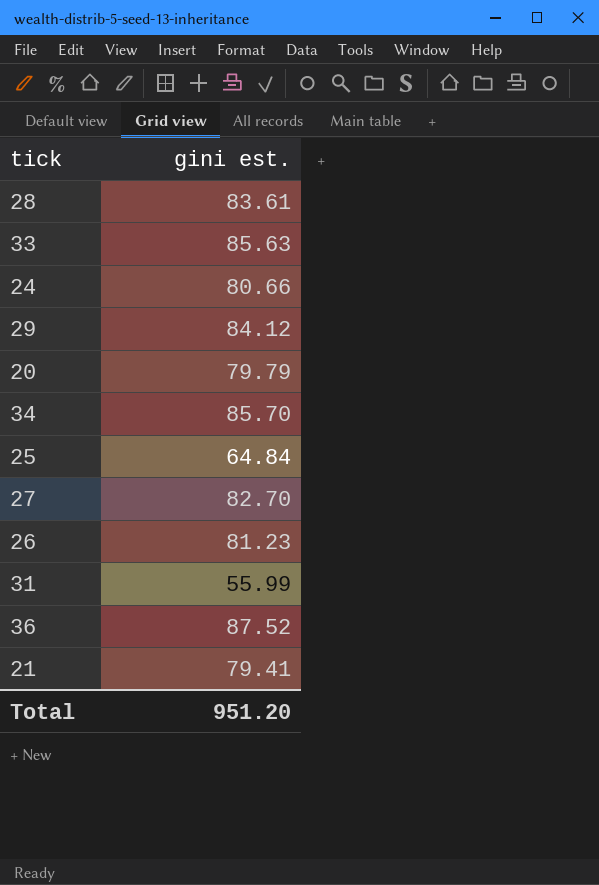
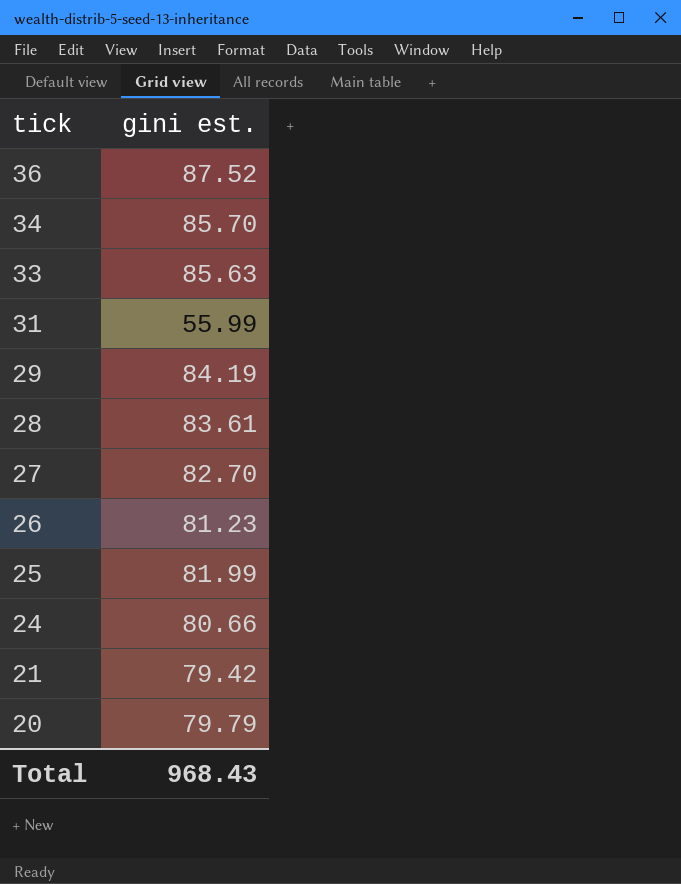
row order: none -> tick descending
29 | gini est.: 84.12 -> 84.19
25 | gini est.: 64.84 -> 81.99
21 | gini est.: 79.41 -> 79.42
Total | gini est.: 951.20 -> 968.43

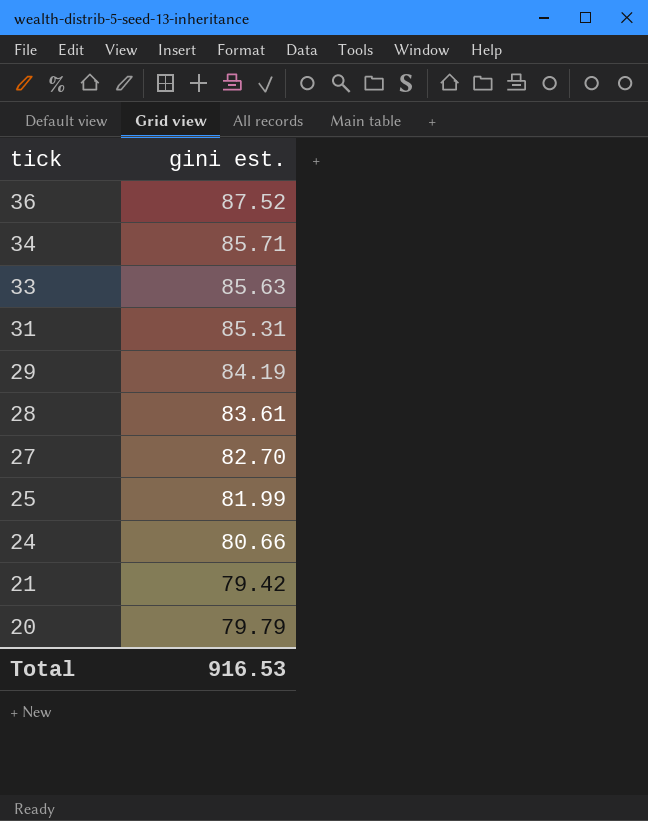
row 26: 81.23 -> none
34 | gini est.: 85.70 -> 85.71
31 | gini est.: 55.99 -> 85.31
Total | gini est.: 968.43 -> 916.53

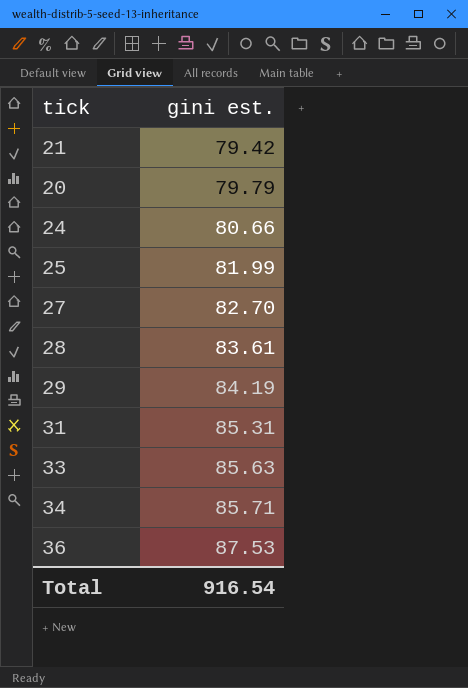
row order: tick descending -> gini est. ascending
36 | gini est.: 87.52 -> 87.53
Total | gini est.: 916.53 -> 916.54

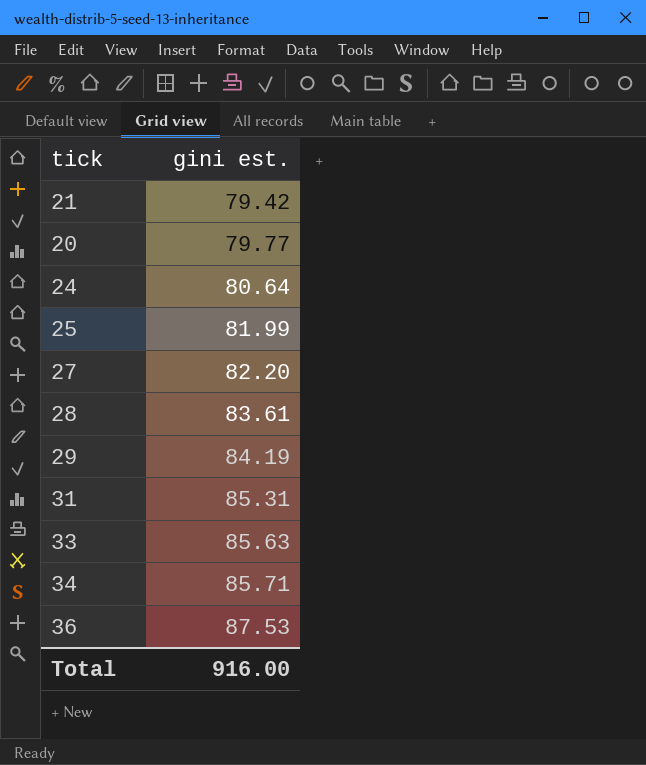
20 | gini est.: 79.79 -> 79.77
24 | gini est.: 80.66 -> 80.64
27 | gini est.: 82.70 -> 82.20
Total | gini est.: 916.54 -> 916.00

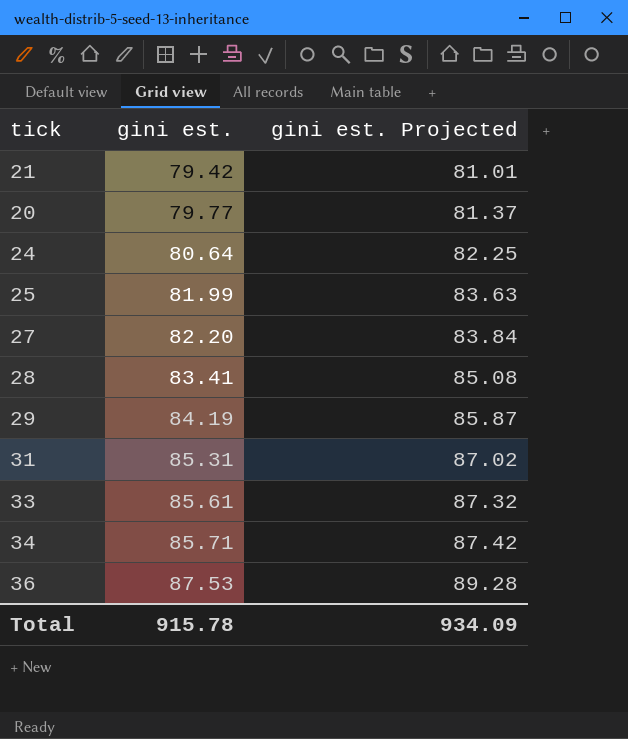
column gini est. Projected | formula: none -> [gini est.] * 1.02
28 | gini est.: 83.61 -> 83.41
33 | gini est.: 85.63 -> 85.61
Total | gini est.: 916.00 -> 915.78

